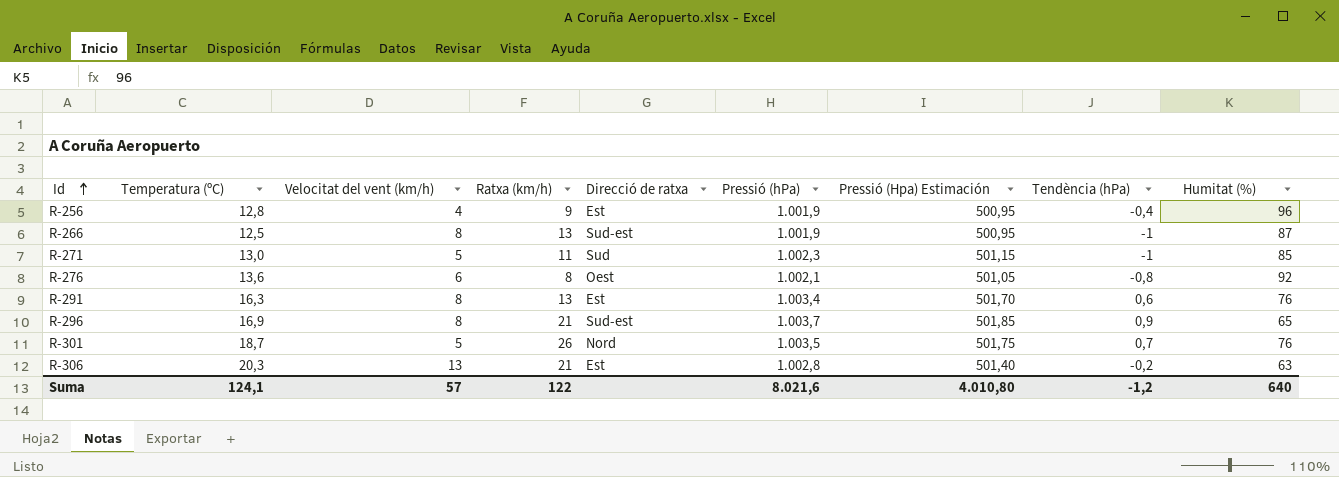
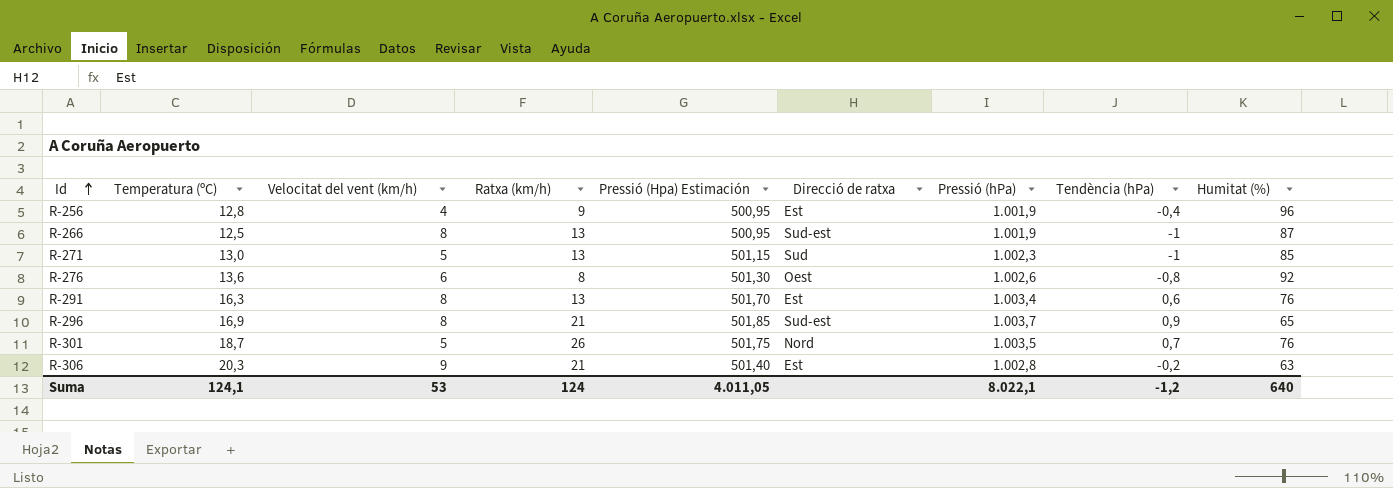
column Pressió (Hpa) Estimación | position: 7 -> 5
R-271 | Ratxa (km/h): 11 -> 13
R-276 | Pressió (Hpa) Estimación: 501,05 -> 501,30
R-276 | Pressió (hPa): 1.002,1 -> 1.002,6
R-306 | Velocitat del vent (km/h): 13 -> 9
Suma | Velocitat del vent (km/h): 57 -> 53
Suma | Ratxa (km/h): 122 -> 124
Suma | Pressió (Hpa) Estimación: 4.010,80 -> 4.011,05
Suma | Pressió (hPa): 8.021,6 -> 8.022,1

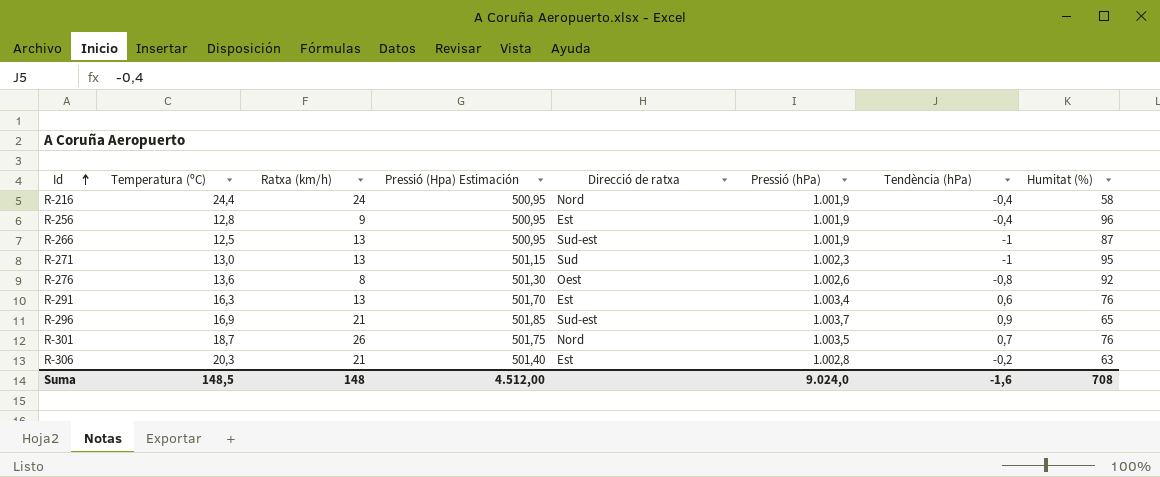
column Velocitat del vent (km/h) | position: 3 -> none
row R-216: none -> 24,4 | 24 | 500,95 | Nord | 1.001,9 | -0,4 | 58
R-271 | Humitat (%): 85 -> 95
Suma | Temperatura (ºC): 124,1 -> 148,5
Suma | Ratxa (km/h): 124 -> 148
Suma | Pressió (Hpa) Estimación: 4.011,05 -> 4.512,00
Suma | Pressió (hPa): 8.022,1 -> 9.024,0
Suma | Tendència (hPa): -1,2 -> -1,6
Suma | Humitat (%): 640 -> 708

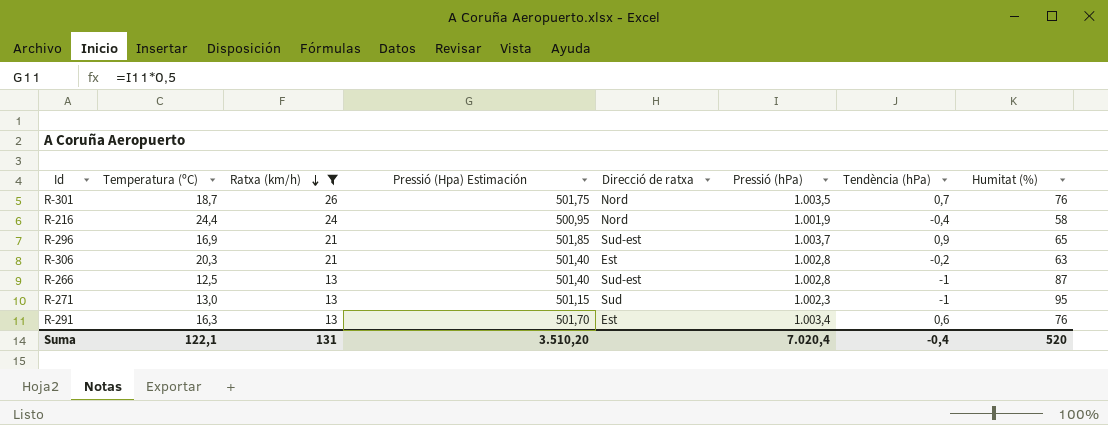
filter: none -> Ratxa (km/h) >= 13
row order: Id ascending -> Ratxa (km/h) descending
R-266 | Pressió (Hpa) Estimación: 500,95 -> 501,40
R-266 | Pressió (hPa): 1.001,9 -> 1.002,8
Suma | Temperatura (ºC): 148,5 -> 122,1
Suma | Ratxa (km/h): 148 -> 131
Suma | Pressió (Hpa) Estimación: 4.512,00 -> 3.510,20
Suma | Pressió (hPa): 9.024,0 -> 7.020,4
Suma | Tendència (hPa): -1,6 -> -0,4
Suma | Humitat (%): 708 -> 520

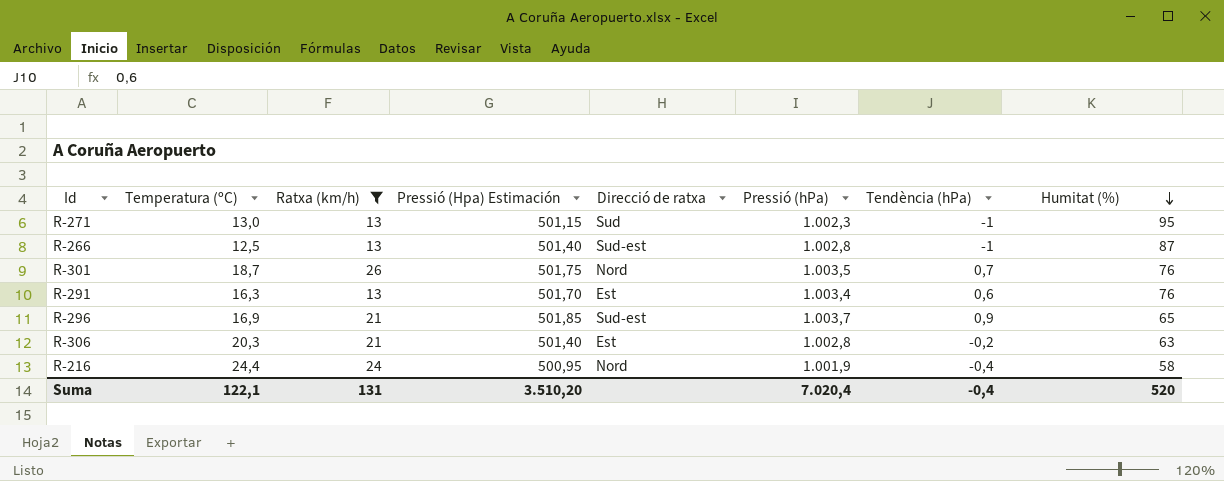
row order: Ratxa (km/h) descending -> Humitat (%) descending

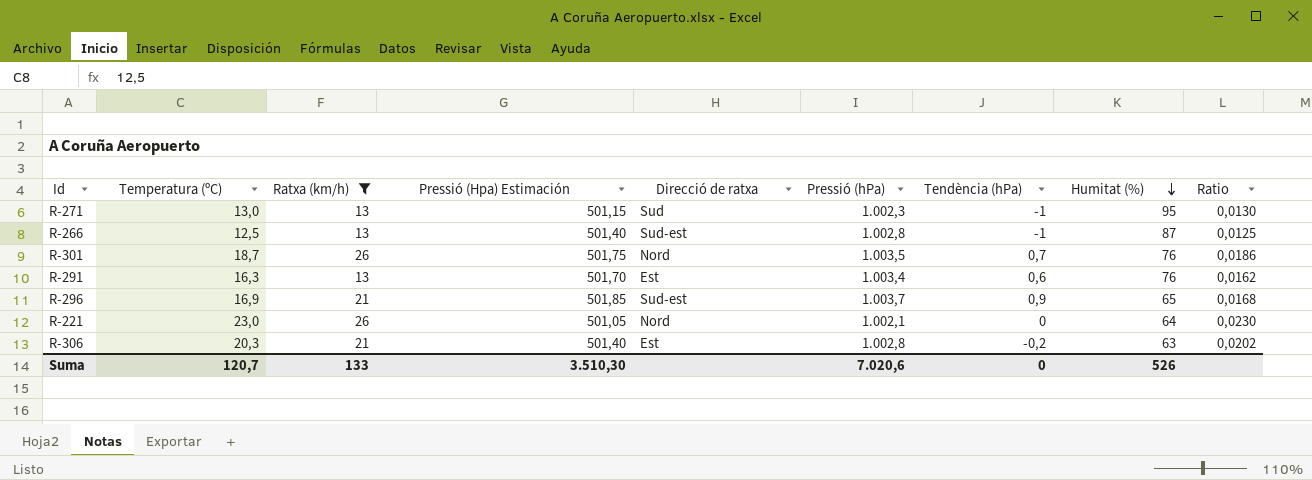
column Ratio | formula: none -> [Temperatura (ºC)] / [Pressió (hPa)]
row R-216: 24,4 | 24 | 500,95 | Nord | 1.001,9 | -0,4 | 58 -> none
row R-221: none -> 23,0 | 26 | 501,05 | Nord | 1.002,1 | 0 | 64 | 0,0230
Suma | Temperatura (ºC): 122,1 -> 120,7
Suma | Ratxa (km/h): 131 -> 133
Suma | Pressió (Hpa) Estimación: 3.510,20 -> 3.510,30
Suma | Pressió (hPa): 7.020,4 -> 7.020,6
Suma | Tendència (hPa): -0,4 -> 0
Suma | Humitat (%): 520 -> 526

